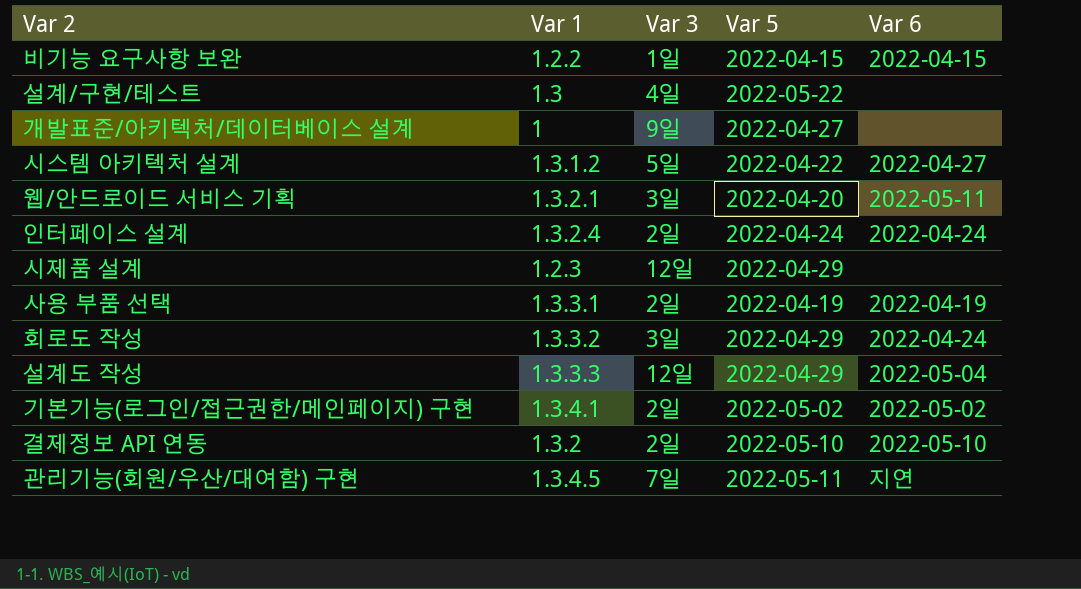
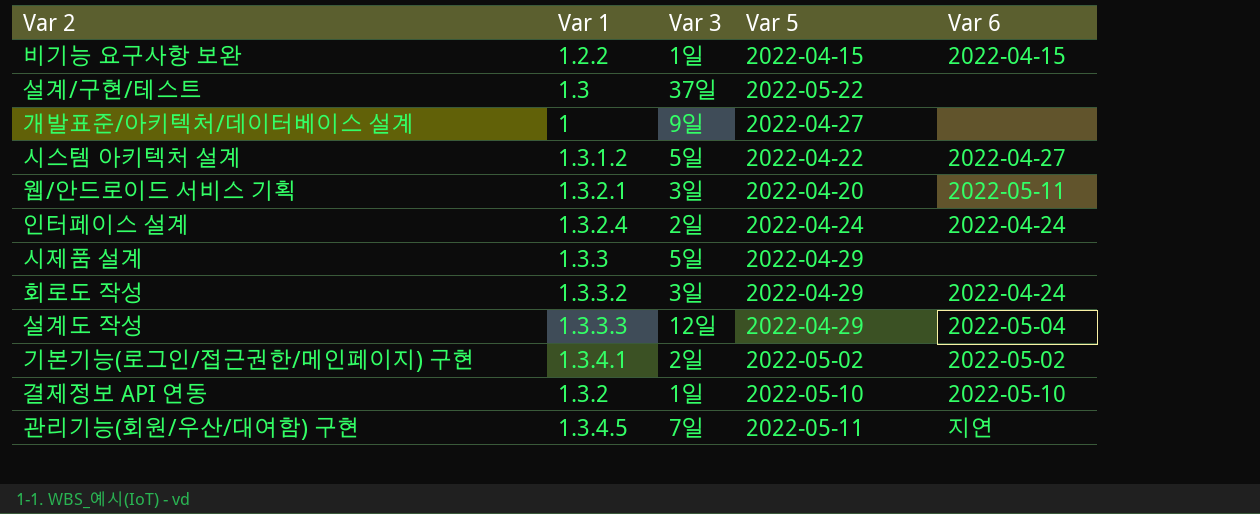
row 사용 부품 선택: 1.3.3.1 | 2일 | 2022-04-19 | 2022-04-19 -> none
설계/구현/테스트 | Var 3: 4일 -> 37일
시제품 설계 | Var 1: 1.2.3 -> 1.3.3
시제품 설계 | Var 3: 12일 -> 5일
결제정보 API 연동 | Var 3: 2일 -> 1일

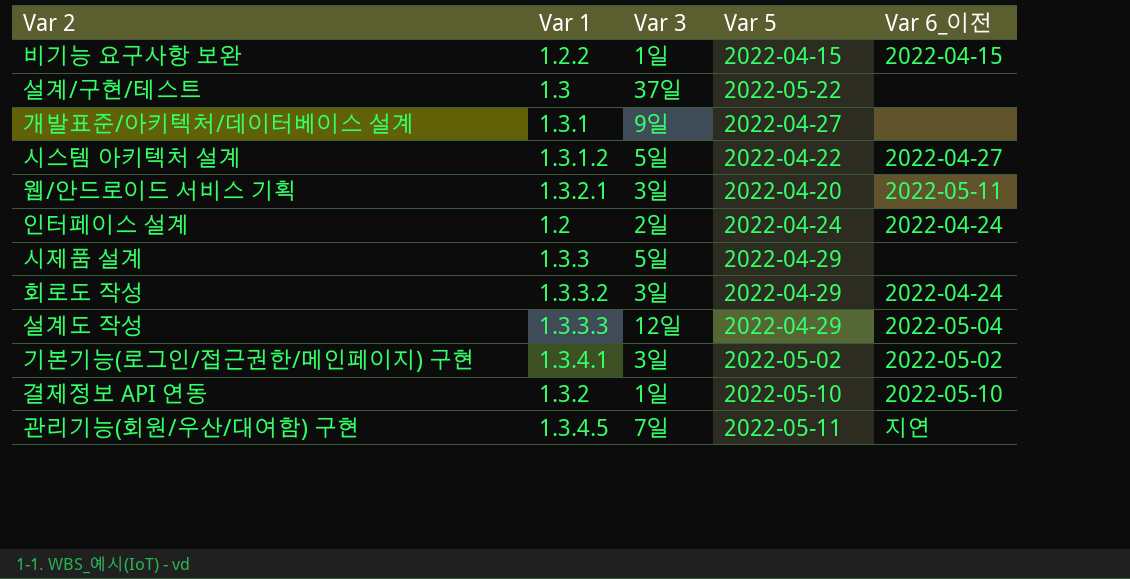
column name: Var 6 -> Var 6_이전
개발표준/아키텍처/데이터베이스 설계 | Var 1: 1 -> 1.3.1
인터페이스 설계 | Var 1: 1.3.2.4 -> 1.2
기본기능(로그인/접근권한/메인페이지) 구현 | Var 3: 2일 -> 3일

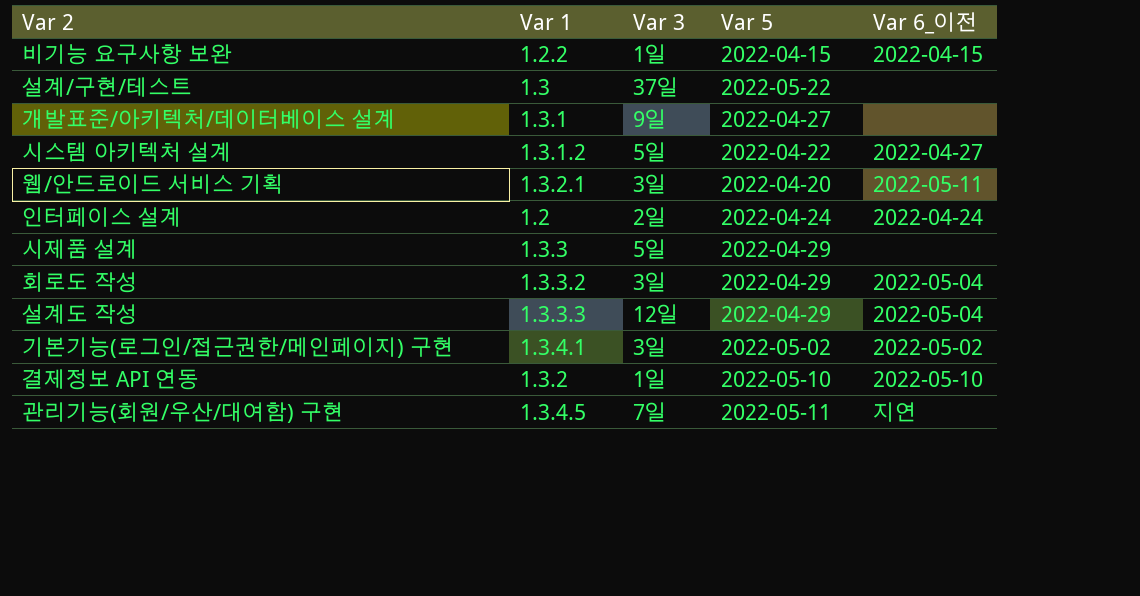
회로도 작성 | Var 6_이전: 2022-04-24 -> 2022-05-04

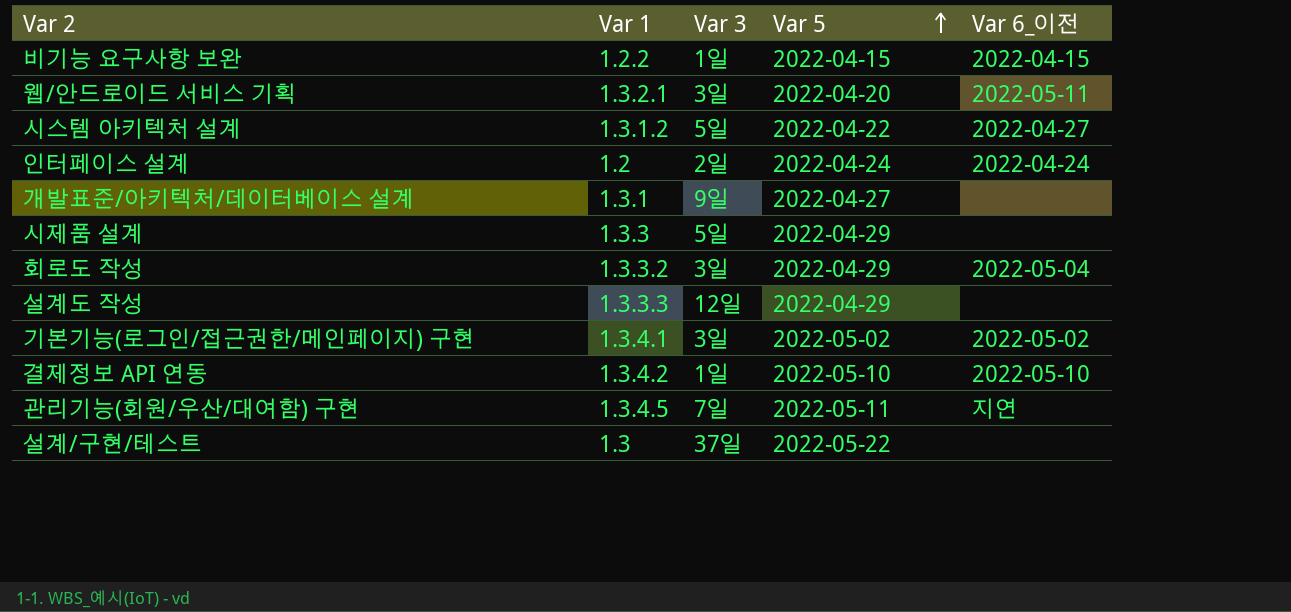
row order: none -> Var 5 ascending
설계도 작성 | Var 6_이전: 2022-05-04 -> none
결제정보 API 연동 | Var 1: 1.3.2 -> 1.3.4.2

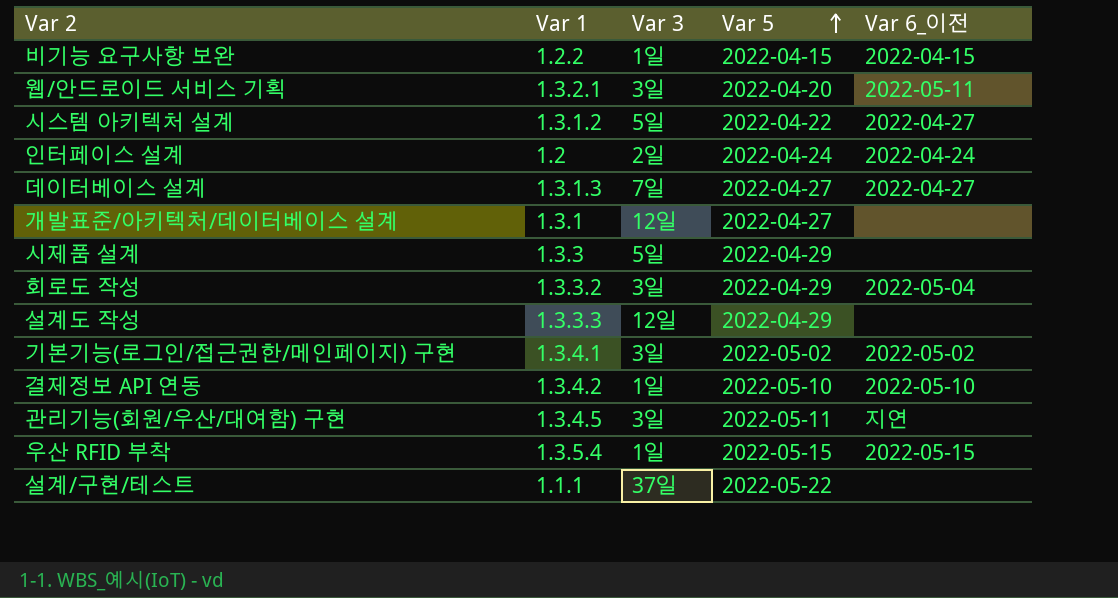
row 데이터베이스 설계: none -> 1.3.1.3 | 7일 | 2022-04-27 | 2022-04-27
개발표준/아키텍처/데이터베이스 설계 | Var 3: 9일 -> 12일
관리기능(회원/우산/대여함) 구현 | Var 3: 7일 -> 3일
row 우산 RFID 부착: none -> 1.3.5.4 | 1일 | 2022-05-15 | 2022-05-15
설계/구현/테스트 | Var 1: 1.3 -> 1.1.1

